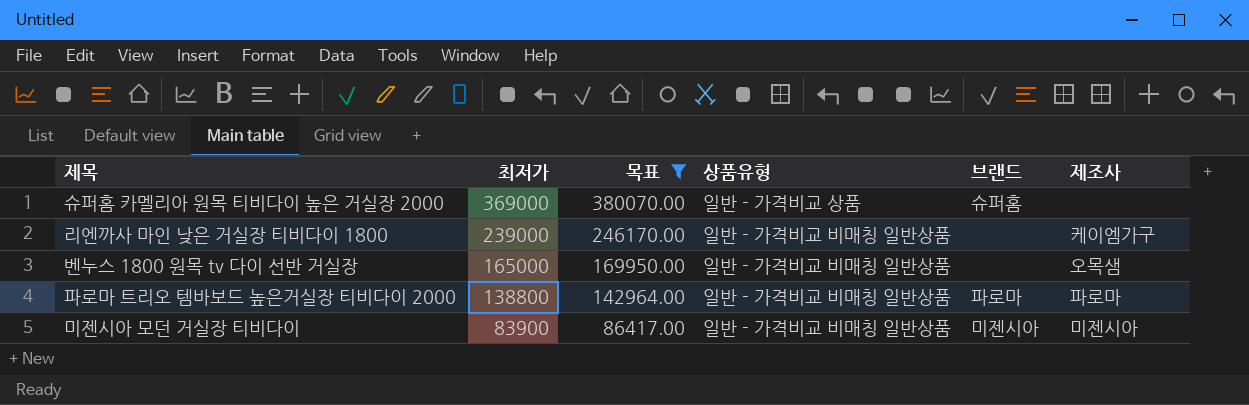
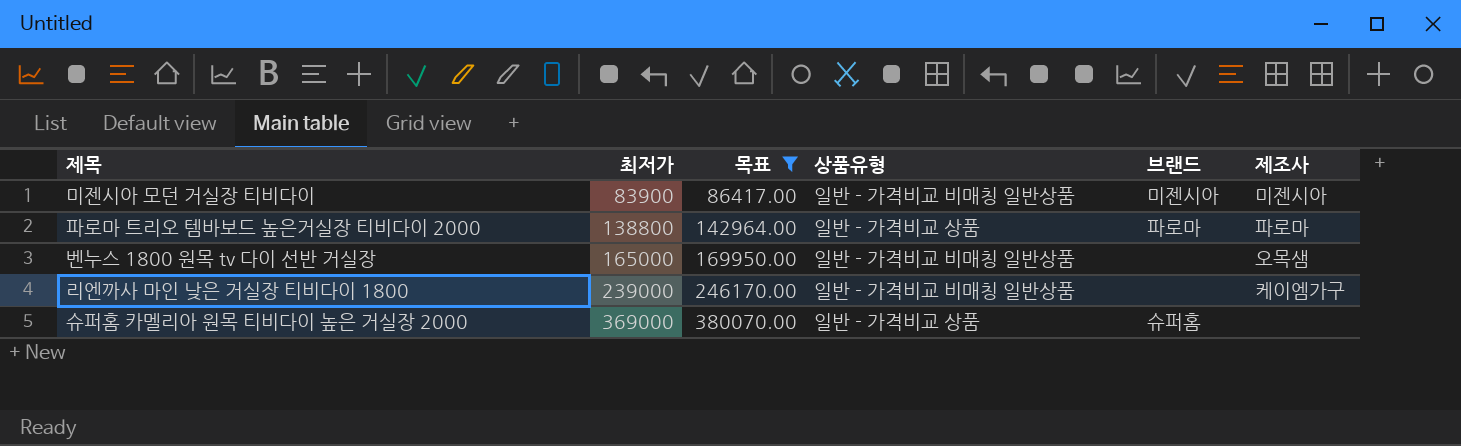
row order: 최저가 descending -> 최저가 ascending
파로마 트리오 템바보드 높은거실장 티비다이 2000 | 상품유형: 일반 - 가격비교 비매칭 일반상품 -> 일반 - 가격비교 상품

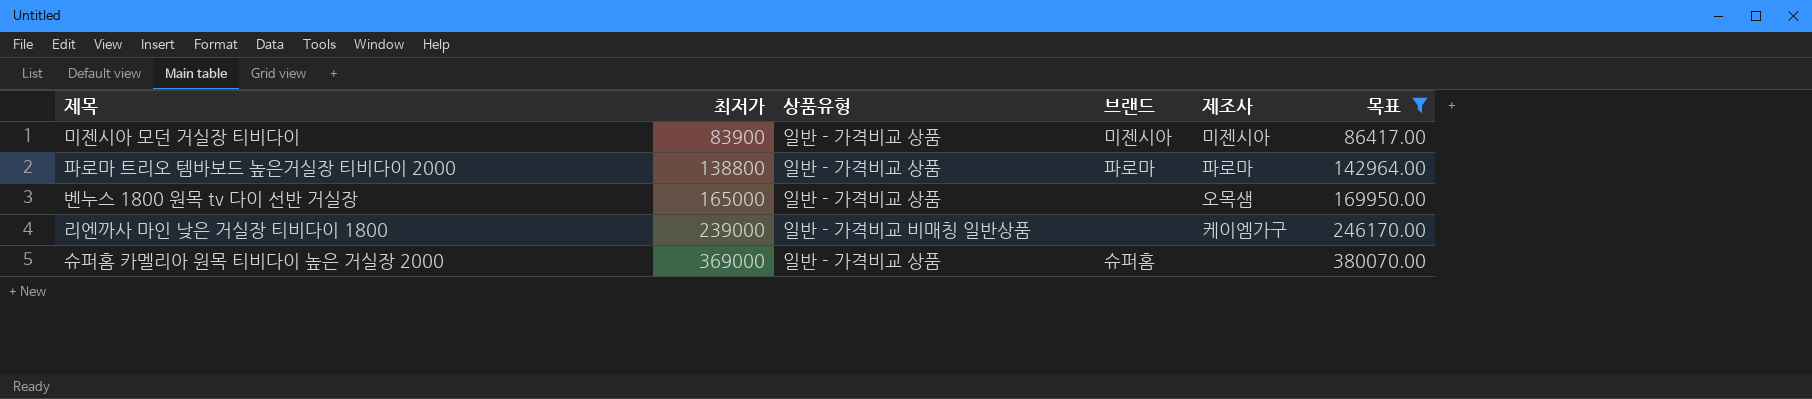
column 목표 | position: 3 -> 6
미젠시아 모던 거실장 티비다이 | 상품유형: 일반 - 가격비교 비매칭 일반상품 -> 일반 - 가격비교 상품
벤누스 1800 원목 tv 다이 선반 거실장 | 상품유형: 일반 - 가격비교 비매칭 일반상품 -> 일반 - 가격비교 상품

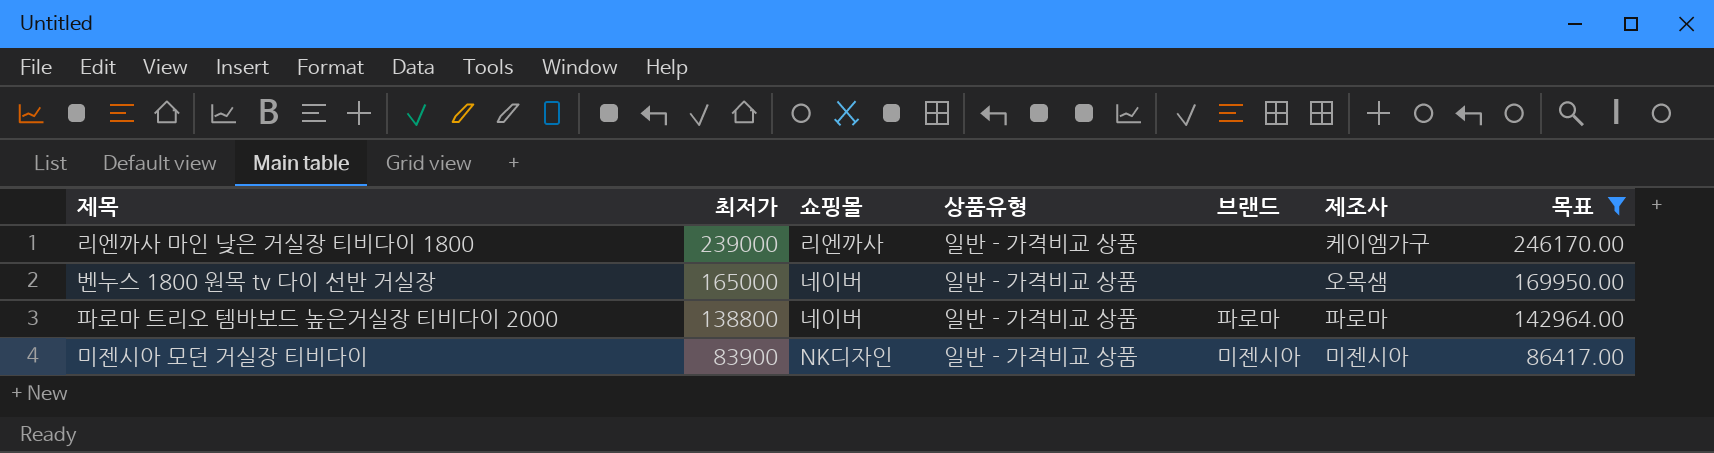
row order: 최저가 ascending -> 최저가 descending
column 쇼핑몰 | position: none -> 3
row 슈퍼홈 카멜리아 원목 티비다이 높은 거실장 2000: 369000 | 일반 - 가격비교 상품 | 슈퍼홈 | none | 380070.00 -> none
리엔까사 마인 낮은 거실장 티비다이 1800 | 상품유형: 일반 - 가격비교 비매칭 일반상품 -> 일반 - 가격비교 상품

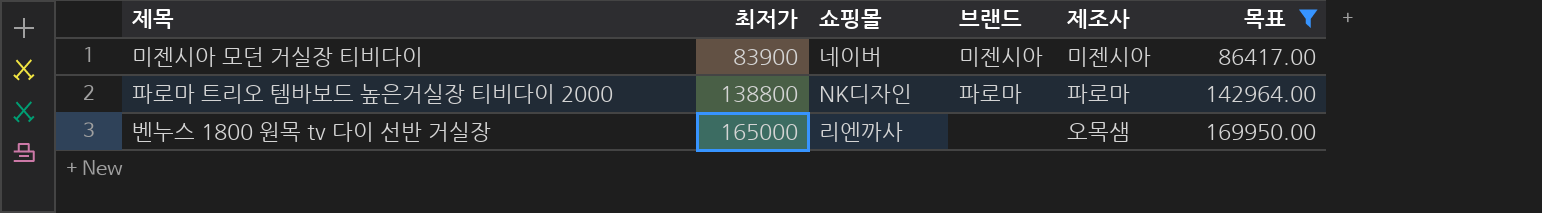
row order: 최저가 descending -> 최저가 ascending
column 상품유형 | position: 4 -> none
row 리엔까사 마인 낮은 거실장 티비다이 1800: 239000 | 리엔까사 | 일반 - 가격비교 상품 | none | 케이엠가구 | 246170.00 -> none
미젠시아 모던 거실장 티비다이 | 쇼핑몰: NK디자인 -> 네이버
파로마 트리오 템바보드 높은거실장 티비다이 2000 | 쇼핑몰: 네이버 -> NK디자인
벤누스 1800 원목 tv 다이 선반 거실장 | 쇼핑몰: 네이버 -> 리엔까사

